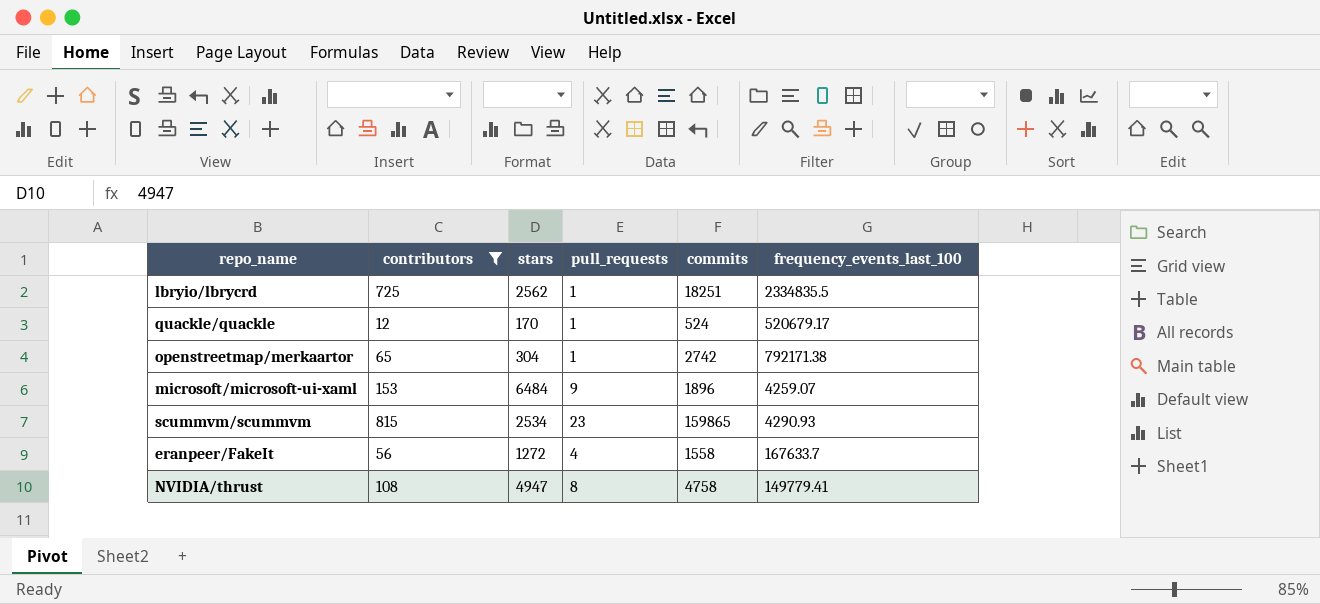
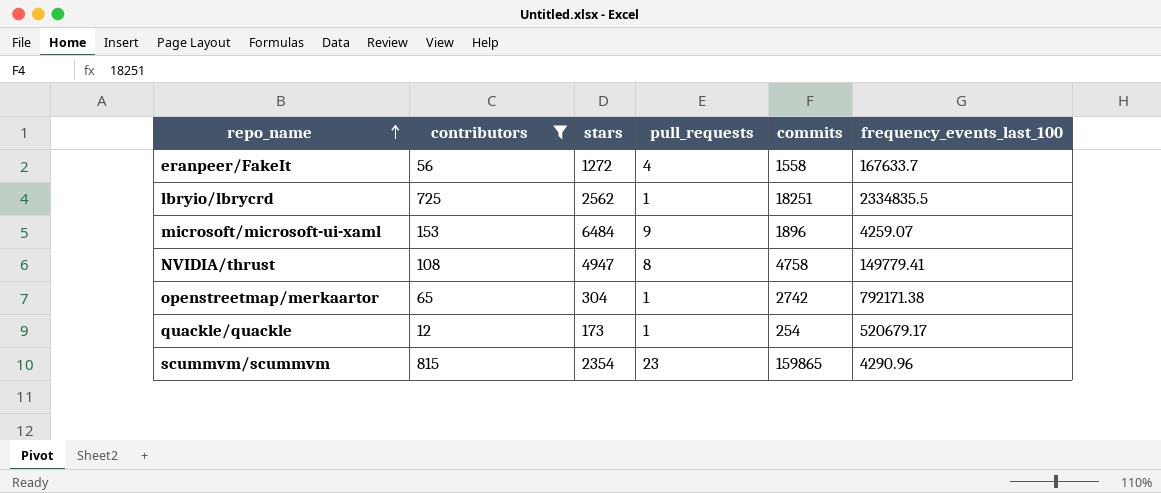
row order: none -> repo_name ascending
quackle/quackle | stars: 170 -> 173
quackle/quackle | commits: 524 -> 254
scummvm/scummvm | stars: 2534 -> 2354
scummvm/scummvm | frequency_events_last_100: 4290.93 -> 4290.96

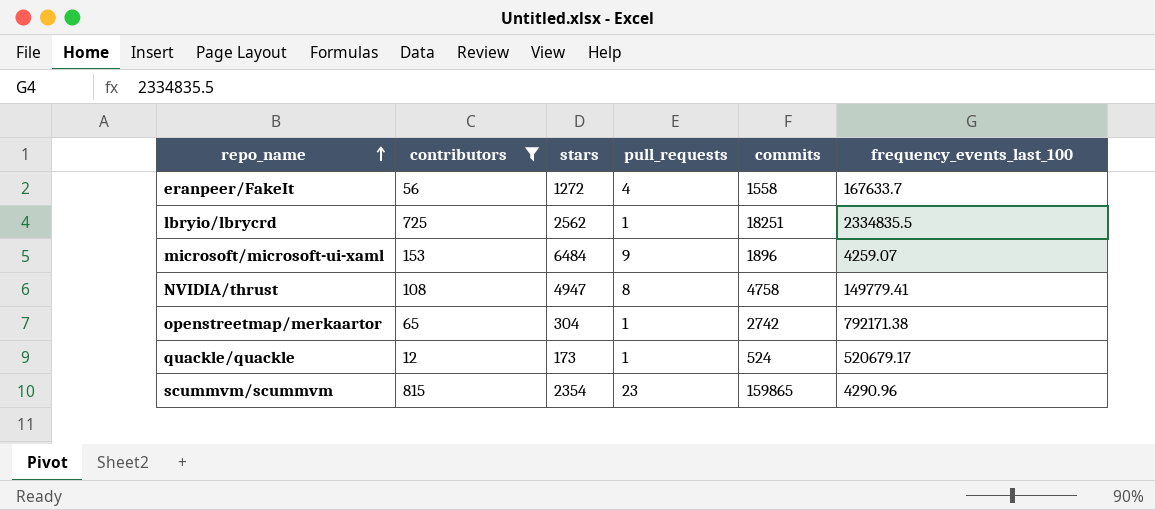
quackle/quackle | commits: 254 -> 524

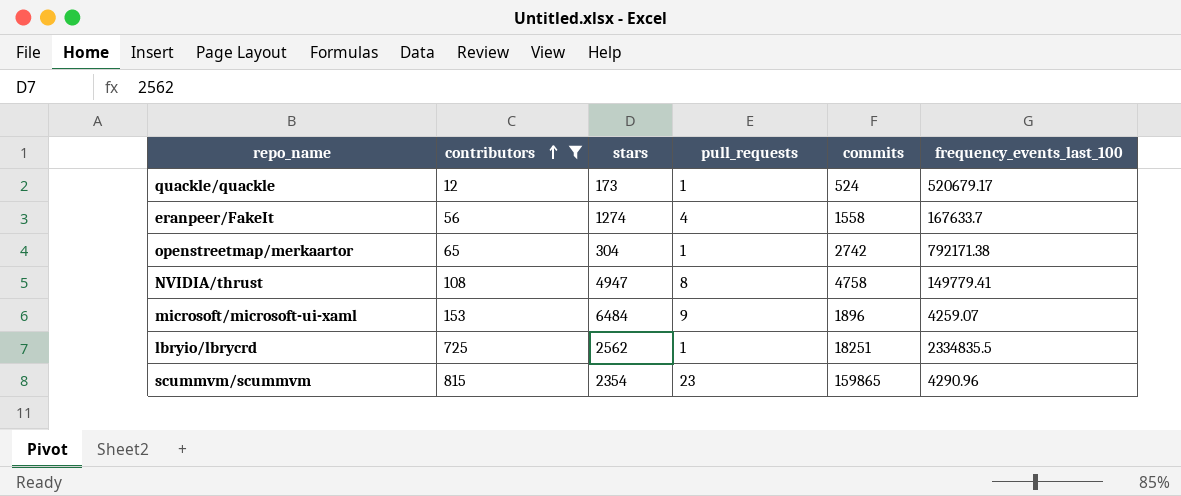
row order: repo_name ascending -> contributors ascending
eranpeer/FakeIt | stars: 1272 -> 1274

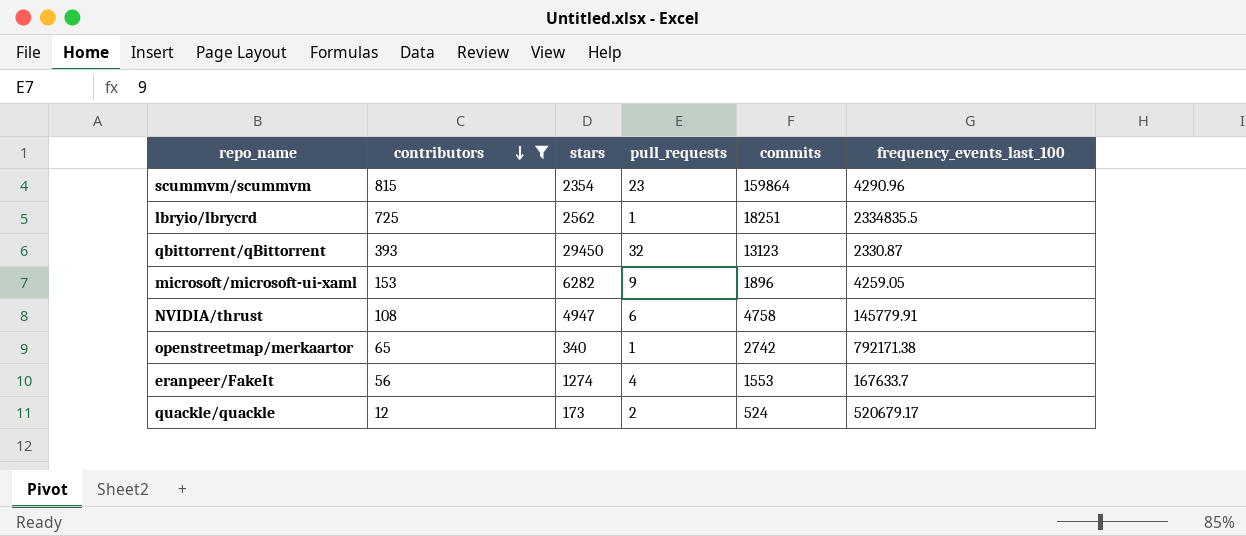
row order: contributors ascending -> contributors descending
scummvm/scummvm | commits: 159865 -> 159864
row qbittorrent/qBittorrent: none -> 393 | 29450 | 32 | 13123 | 2330.87
microsoft/microsoft-ui-xaml | stars: 6484 -> 6282
microsoft/microsoft-ui-xaml | frequency_events_last_100: 4259.07 -> 4259.05
NVIDIA/thrust | pull_requests: 8 -> 6
NVIDIA/thrust | frequency_events_last_100: 149779.41 -> 145779.91
openstreetmap/merkaartor | stars: 304 -> 340
eranpeer/FakeIt | commits: 1558 -> 1553
quackle/quackle | pull_requests: 1 -> 2

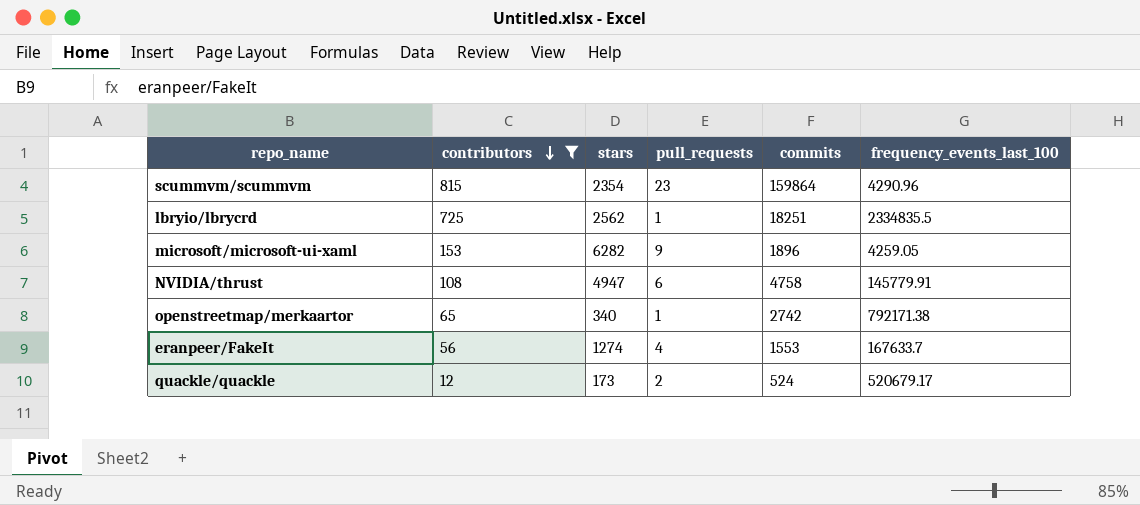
row qbittorrent/qBittorrent: 393 | 29450 | 32 | 13123 | 2330.87 -> none

